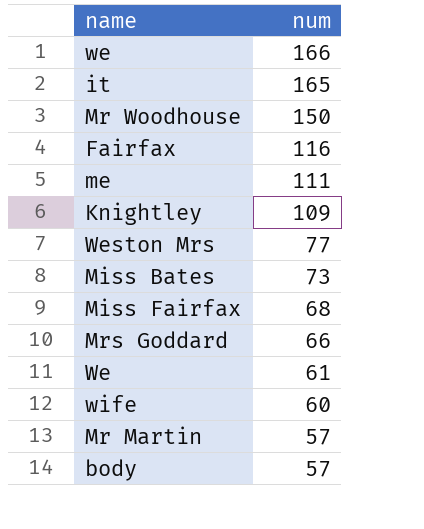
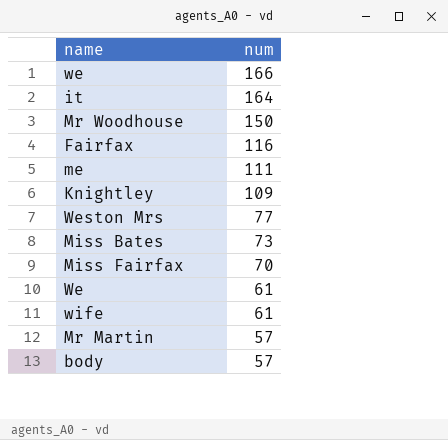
row Mrs Goddard: 66 -> none
it | num: 165 -> 164
Miss Fairfax | num: 68 -> 70
wife | num: 60 -> 61

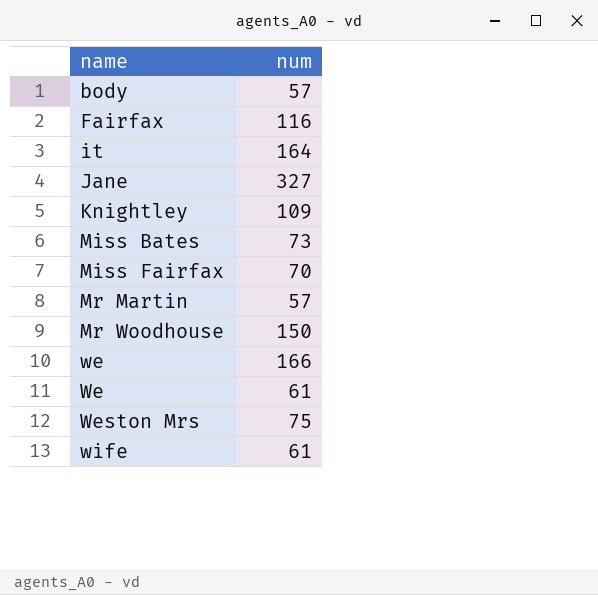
row order: num descending -> name ascending
row me: 111 -> none
row Jane: none -> 327
Weston Mrs | num: 77 -> 75

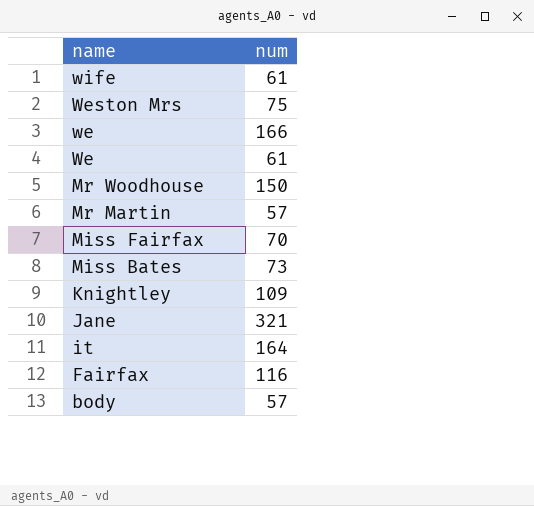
row order: name ascending -> name descending
Jane | num: 327 -> 321

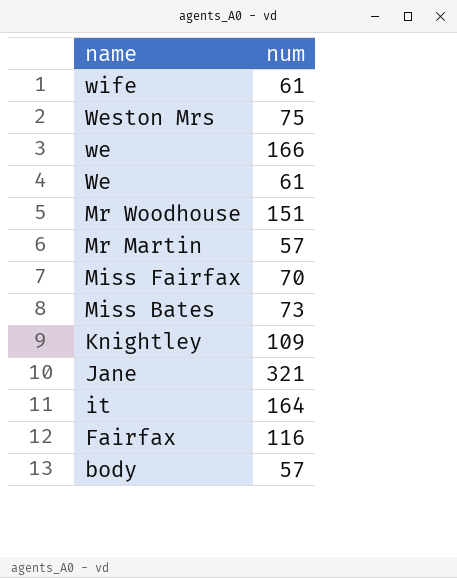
Mr Woodhouse | num: 150 -> 151

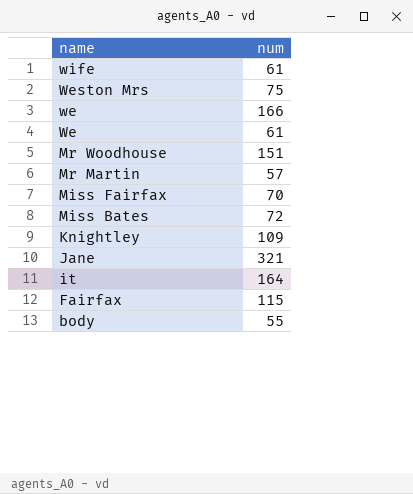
Miss Bates | num: 73 -> 72
Fairfax | num: 116 -> 115
body | num: 57 -> 55

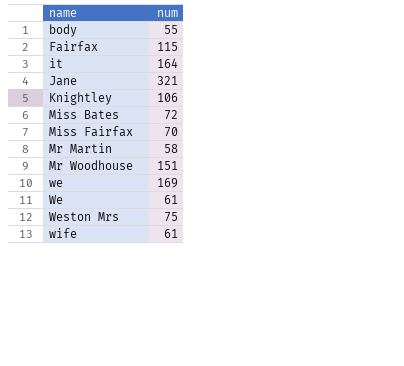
row order: name descending -> name ascending
Knightley | num: 109 -> 106
Mr Martin | num: 57 -> 58
we | num: 166 -> 169

